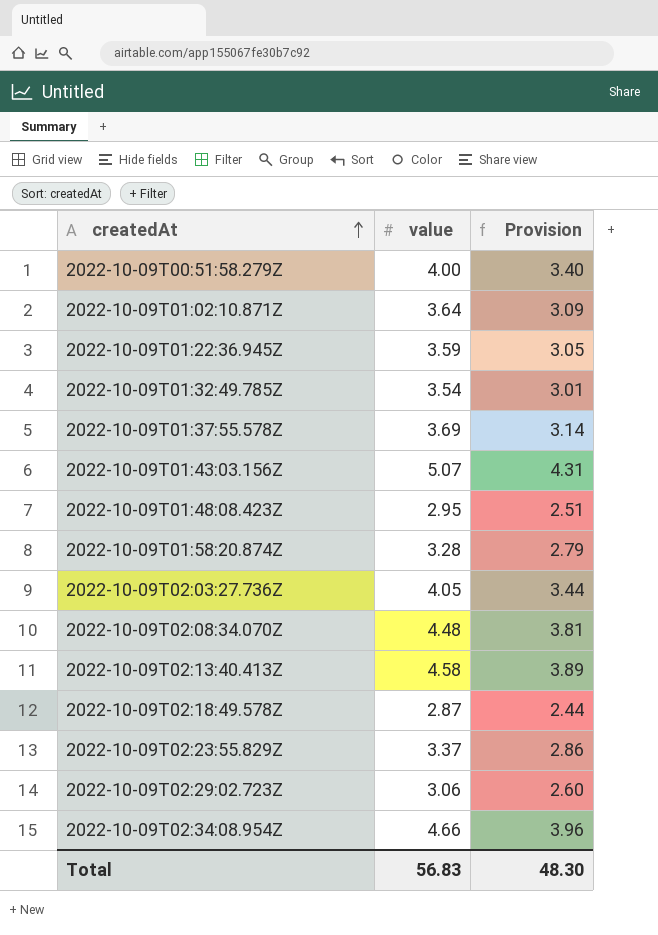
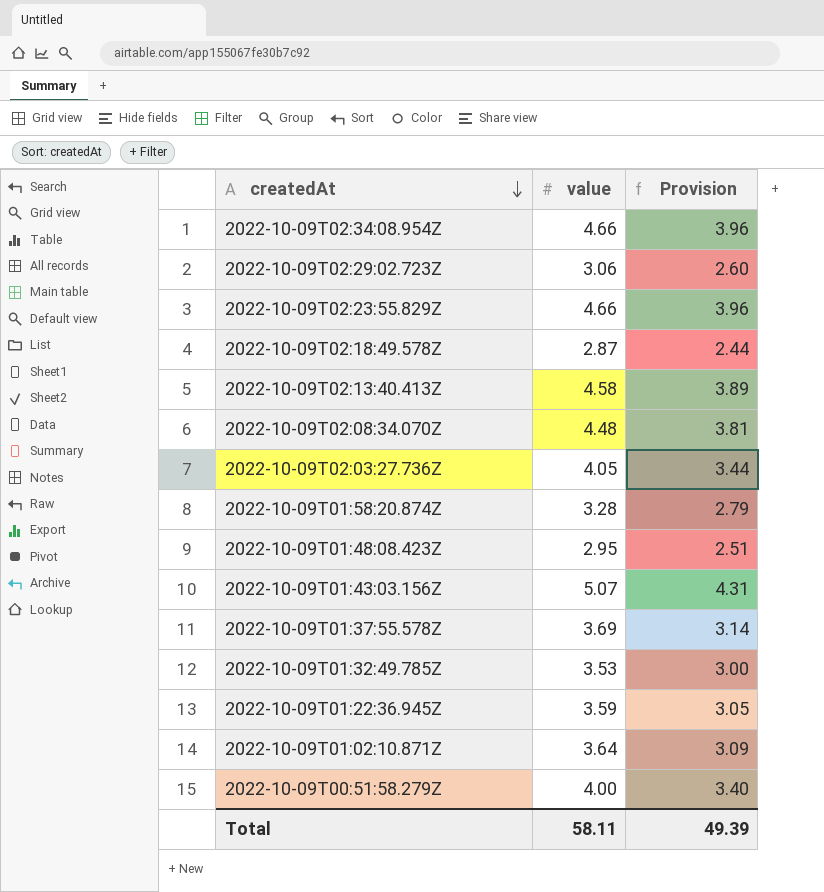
row order: createdAt ascending -> createdAt descending
2022-10-09T02:23:55.829Z | value: 3.37 -> 4.66
2022-10-09T02:23:55.829Z | Provision: 2.86 -> 3.96
2022-10-09T01:32:49.785Z | value: 3.54 -> 3.53
2022-10-09T01:32:49.785Z | Provision: 3.01 -> 3.00
Total | value: 56.83 -> 58.11
Total | Provision: 48.30 -> 49.39

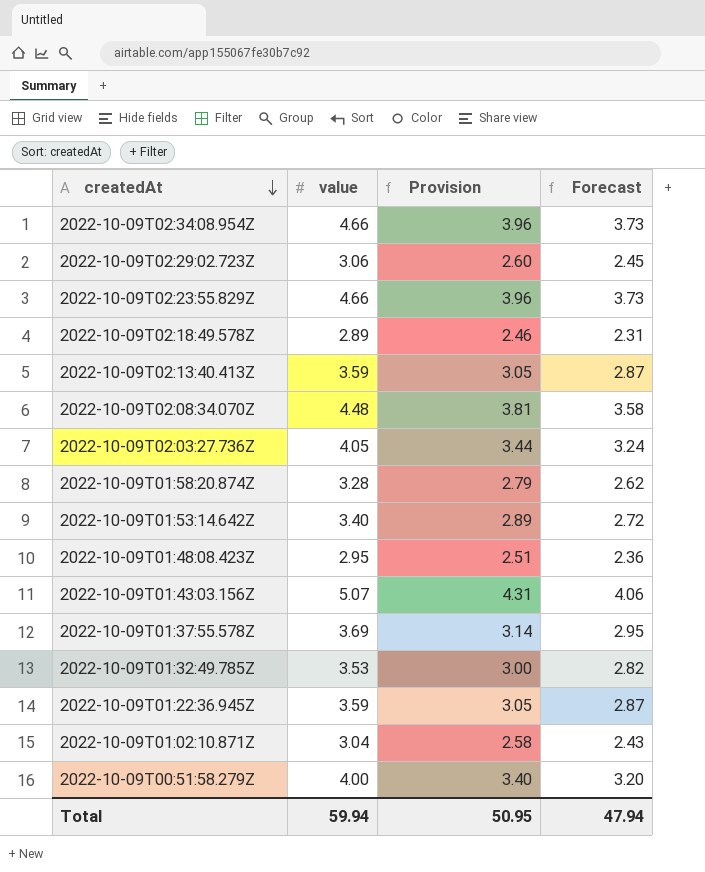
column Forecast | formula: none -> [value] * 0.8
2022-10-09T02:18:49.578Z | value: 2.87 -> 2.89
2022-10-09T02:18:49.578Z | Provision: 2.44 -> 2.46
2022-10-09T02:13:40.413Z | value: 4.58 -> 3.59
2022-10-09T02:13:40.413Z | Provision: 3.89 -> 3.05
row 2022-10-09T01:53:14.642Z: none -> 3.40 | 2.89 | 2.72
2022-10-09T01:02:10.871Z | value: 3.64 -> 3.04
2022-10-09T01:02:10.871Z | Provision: 3.09 -> 2.58
Total | value: 58.11 -> 59.94
Total | Provision: 49.39 -> 50.95

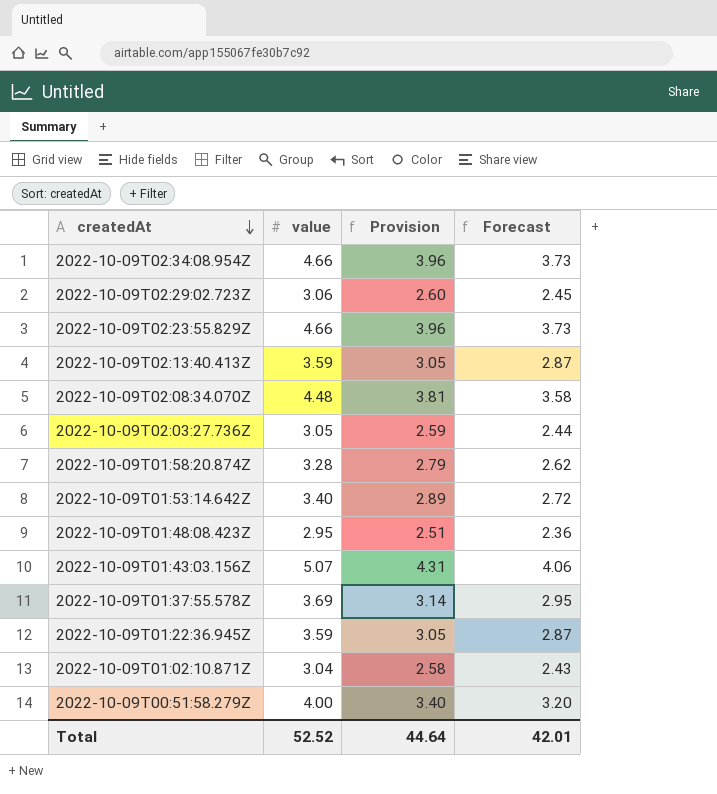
row 2022-10-09T02:18:49.578Z: 2.89 | 2.46 | 2.31 -> none
row 2022-10-09T01:32:49.785Z: 3.53 | 3.00 | 2.82 -> none
2022-10-09T02:03:27.736Z | value: 4.05 -> 3.05
2022-10-09T02:03:27.736Z | Provision: 3.44 -> 2.59
2022-10-09T02:03:27.736Z | Forecast: 3.24 -> 2.44
Total | value: 59.94 -> 52.52
Total | Provision: 50.95 -> 44.64
Total | Forecast: 47.94 -> 42.01

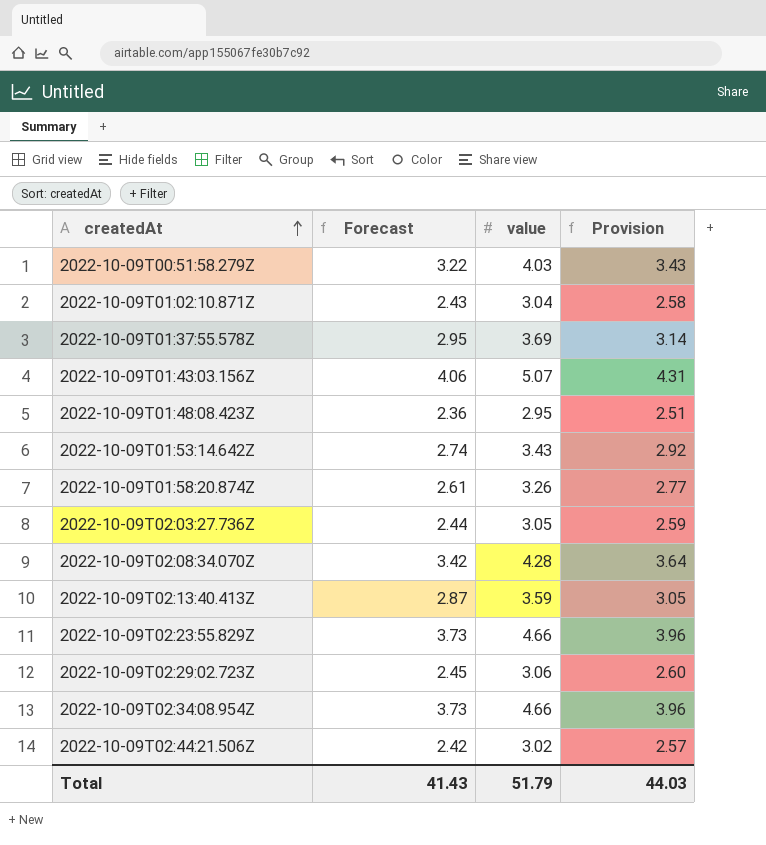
row order: createdAt descending -> createdAt ascending
column Forecast | position: 4 -> 2
row 2022-10-09T01:22:36.945Z: 3.59 | 3.05 | 2.87 -> none
2022-10-09T00:51:58.279Z | Forecast: 3.20 -> 3.22
2022-10-09T00:51:58.279Z | value: 4.00 -> 4.03
2022-10-09T00:51:58.279Z | Provision: 3.40 -> 3.43
2022-10-09T01:53:14.642Z | Forecast: 2.72 -> 2.74
2022-10-09T01:53:14.642Z | value: 3.40 -> 3.43
2022-10-09T01:53:14.642Z | Provision: 2.89 -> 2.92
2022-10-09T01:58:20.874Z | Forecast: 2.62 -> 2.61
2022-10-09T01:58:20.874Z | value: 3.28 -> 3.26
2022-10-09T01:58:20.874Z | Provision: 2.79 -> 2.77
2022-10-09T02:08:34.070Z | Forecast: 3.58 -> 3.42
2022-10-09T02:08:34.070Z | value: 4.48 -> 4.28
2022-10-09T02:08:34.070Z | Provision: 3.81 -> 3.64
row 2022-10-09T02:44:21.506Z: none -> 2.42 | 3.02 | 2.57
Total | Forecast: 42.01 -> 41.43
Total | value: 52.52 -> 51.79
Total | Provision: 44.64 -> 44.03

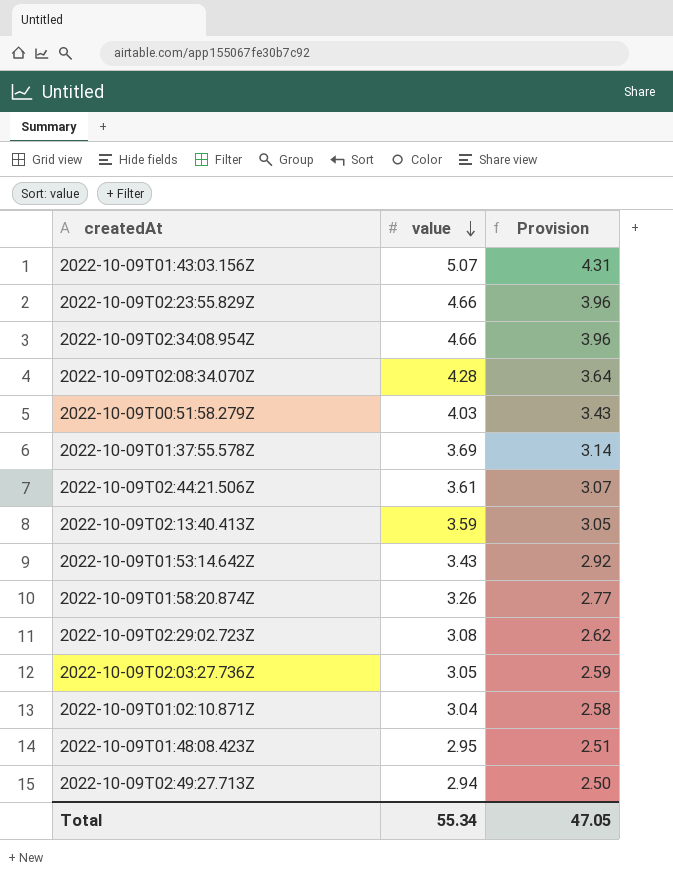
row order: createdAt ascending -> value descending
column Forecast | formula: [value] * 0.8 -> none
2022-10-09T02:44:21.506Z | value: 3.02 -> 3.61
2022-10-09T02:44:21.506Z | Provision: 2.57 -> 3.07
2022-10-09T02:29:02.723Z | value: 3.06 -> 3.08
2022-10-09T02:29:02.723Z | Provision: 2.60 -> 2.62
row 2022-10-09T02:49:27.713Z: none -> 2.94 | 2.50
Total | value: 51.79 -> 55.34
Total | Provision: 44.03 -> 47.05

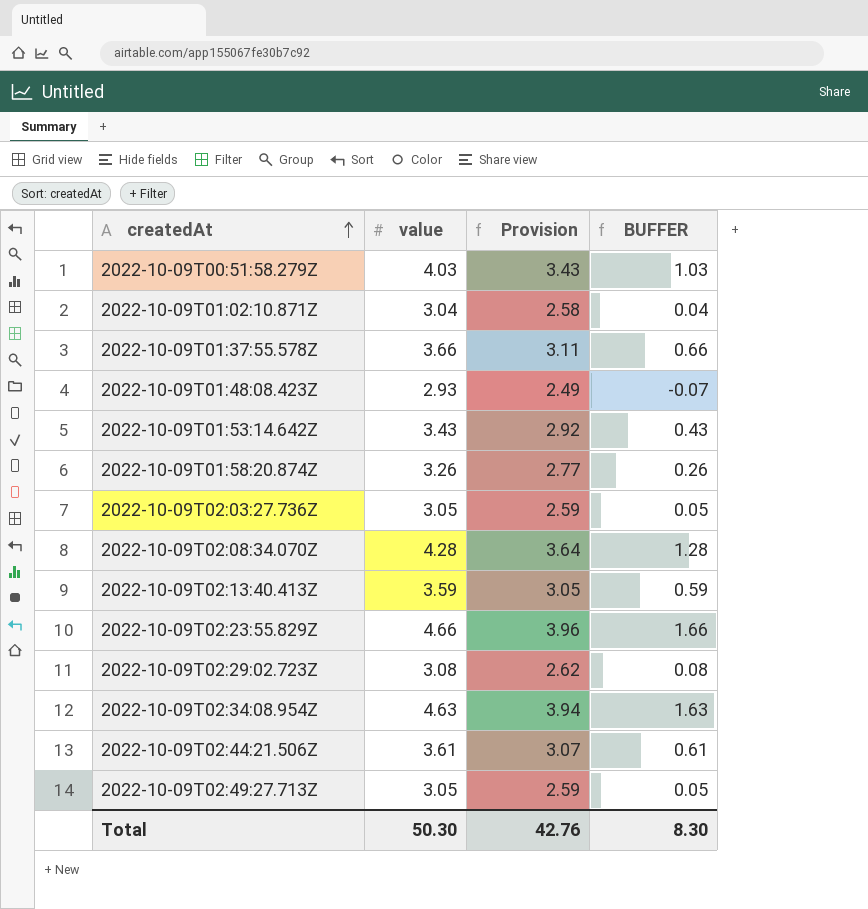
row order: value descending -> createdAt ascending
column BUFFER | formula: none -> [value] - 3
row 2022-10-09T01:43:03.156Z: 5.07 | 4.31 -> none
2022-10-09T01:37:55.578Z | value: 3.69 -> 3.66
2022-10-09T01:37:55.578Z | Provision: 3.14 -> 3.11
2022-10-09T01:48:08.423Z | value: 2.95 -> 2.93
2022-10-09T01:48:08.423Z | Provision: 2.51 -> 2.49
2022-10-09T02:34:08.954Z | value: 4.66 -> 4.63
2022-10-09T02:34:08.954Z | Provision: 3.96 -> 3.94
2022-10-09T02:49:27.713Z | value: 2.94 -> 3.05
2022-10-09T02:49:27.713Z | Provision: 2.50 -> 2.59
Total | value: 55.34 -> 50.30
Total | Provision: 47.05 -> 42.76

